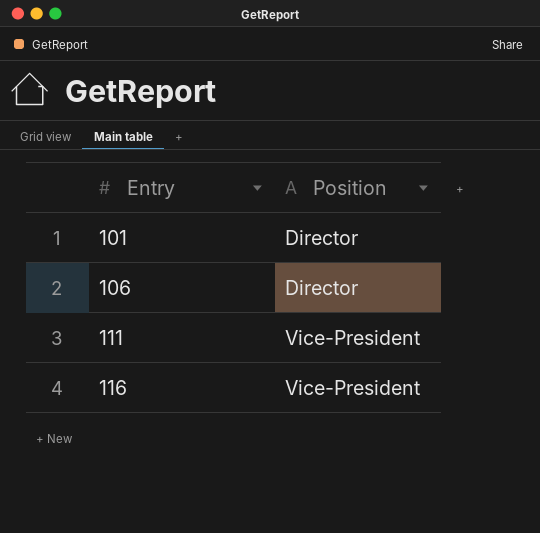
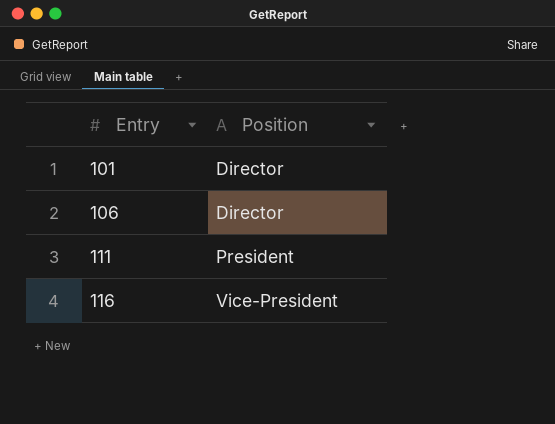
111 | Position: Vice-President -> President

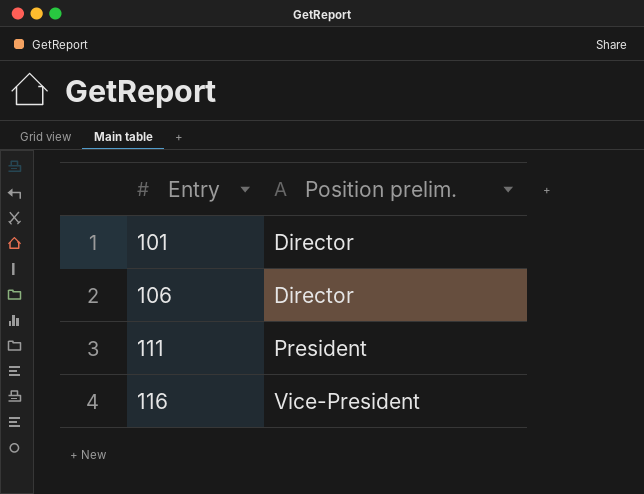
column name: Position -> Position prelim.

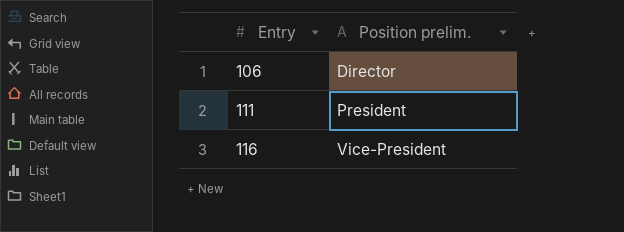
row 101: Director -> none

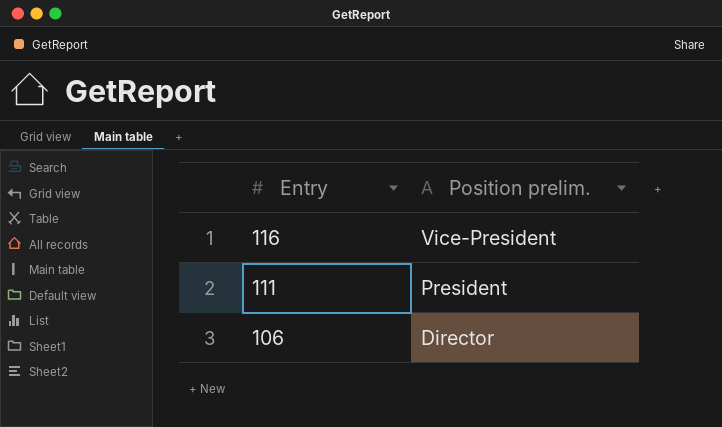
row order: Entry ascending -> Entry descending

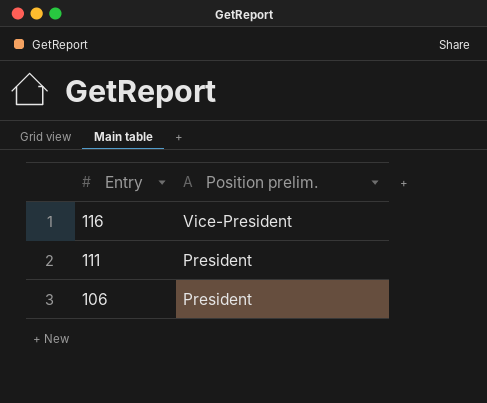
106 | Position prelim.: Director -> President

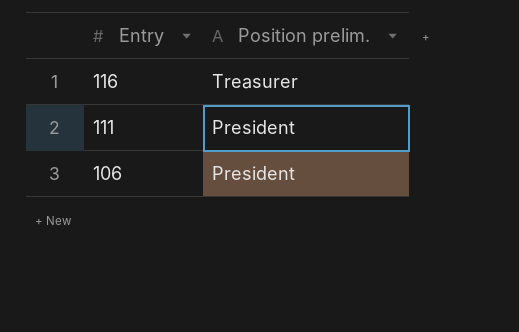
116 | Position prelim.: Vice-President -> Treasurer

